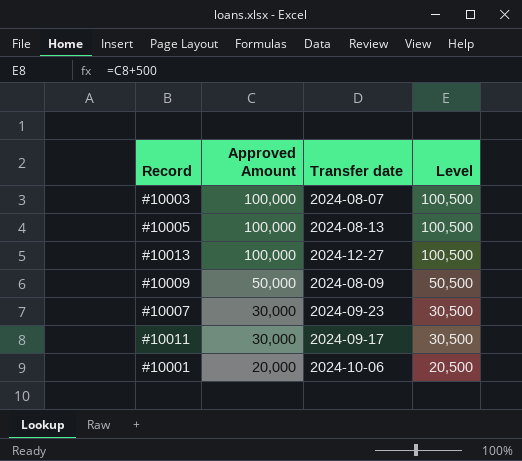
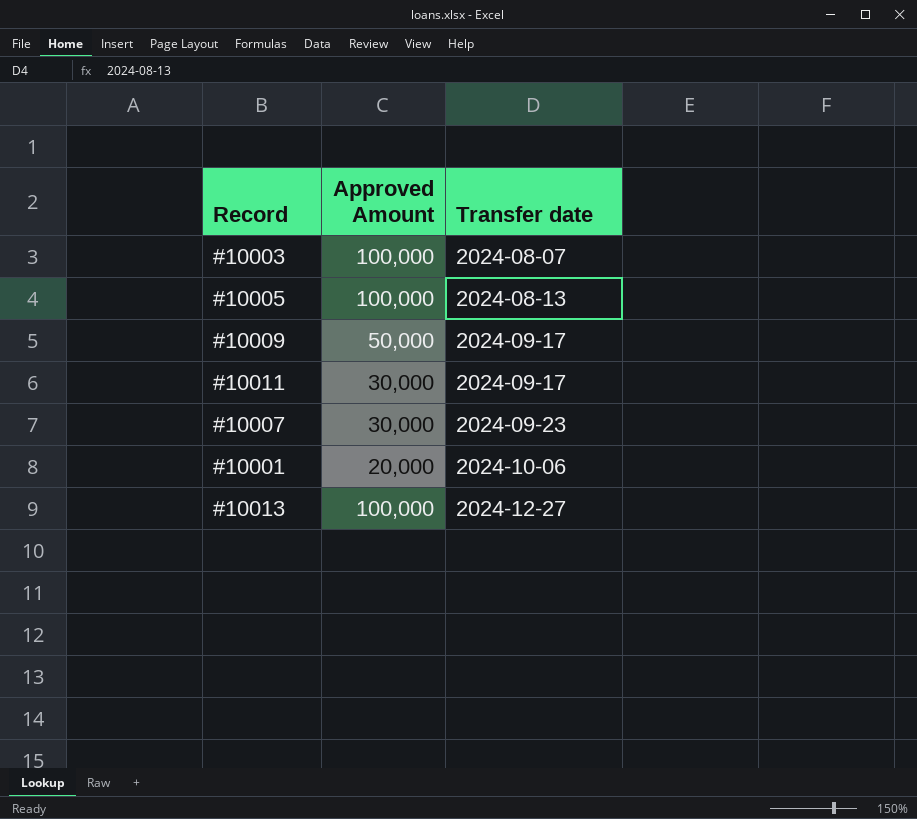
row order: Approved Amount descending -> Transfer date ascending
column Level | formula: [Approved Amount] + 500 -> none
#10009 | Transfer date: 2024-08-09 -> 2024-09-17

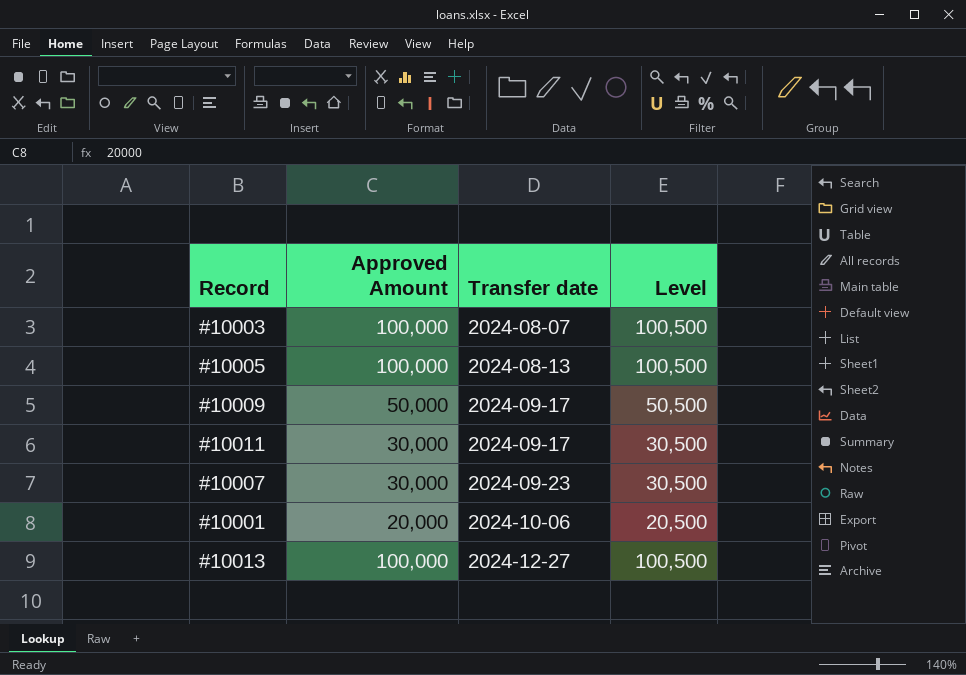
column Level | formula: none -> [Approved Amount] + 500

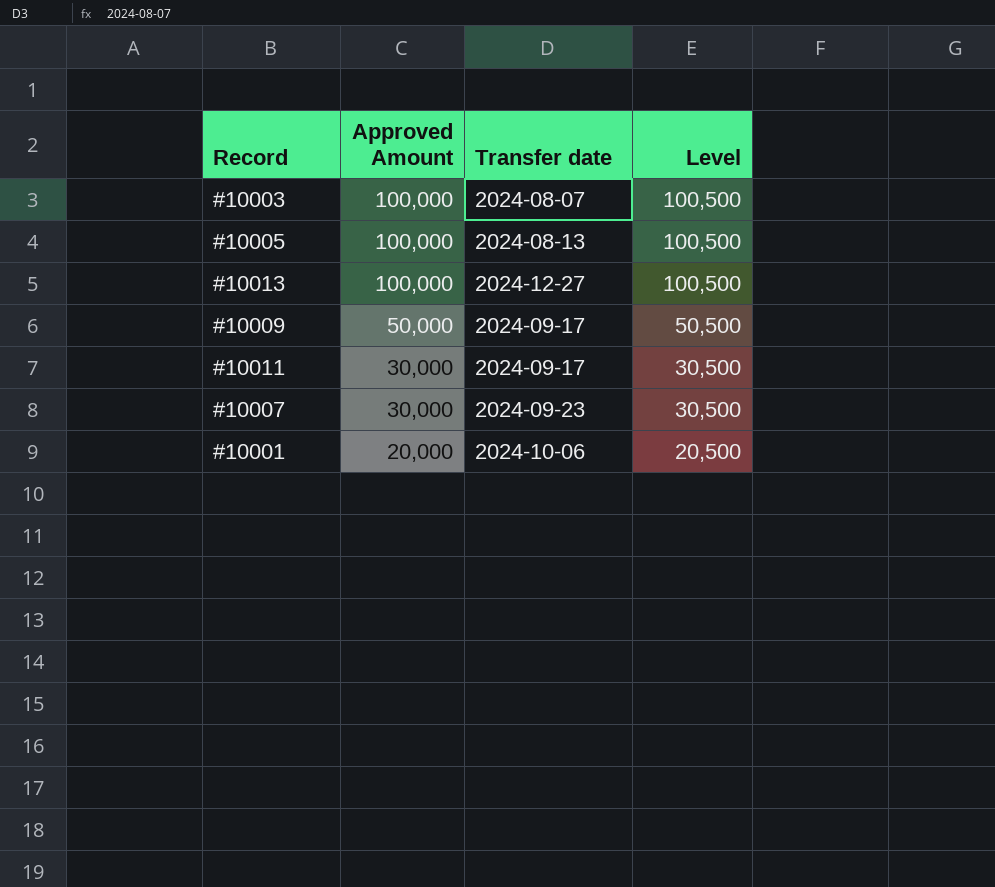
row order: Transfer date ascending -> Approved Amount descending

